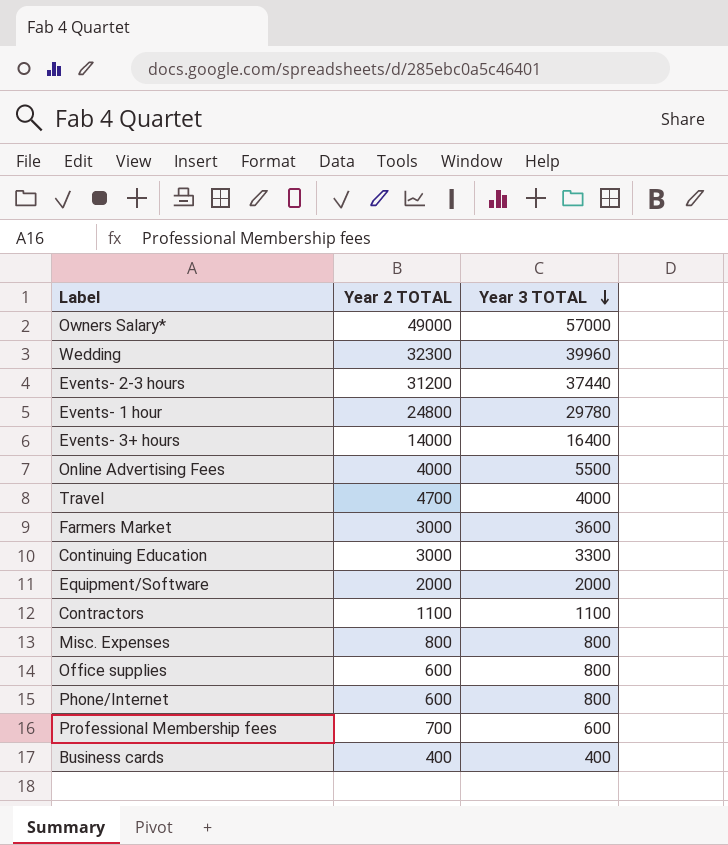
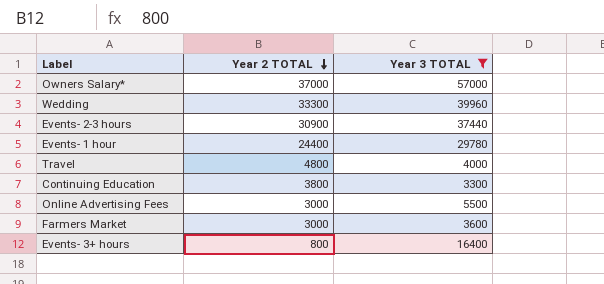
filter: none -> Year 3 TOTAL >= 3300
row order: Year 3 TOTAL descending -> Year 2 TOTAL descending
Owners Salary* | Year 2 TOTAL: 49000 -> 37000
Wedding | Year 2 TOTAL: 32300 -> 33300
Events- 2-3 hours | Year 2 TOTAL: 31200 -> 30900
Events- 1 hour | Year 2 TOTAL: 24800 -> 24400
Travel | Year 2 TOTAL: 4700 -> 4800
Continuing Education | Year 2 TOTAL: 3000 -> 3800
Online Advertising Fees | Year 2 TOTAL: 4000 -> 3000
Events- 3+ hours | Year 2 TOTAL: 14000 -> 800

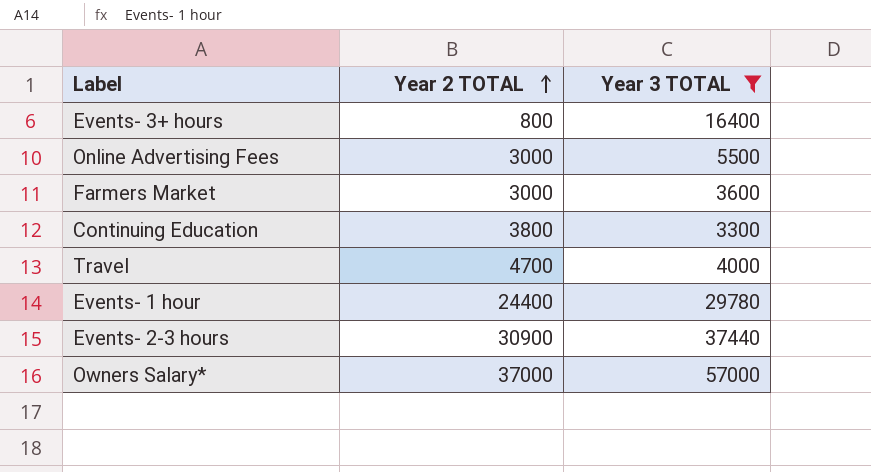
row order: Year 2 TOTAL descending -> Year 2 TOTAL ascending
row Wedding: 33300 | 39960 -> none
Travel | Year 2 TOTAL: 4800 -> 4700

